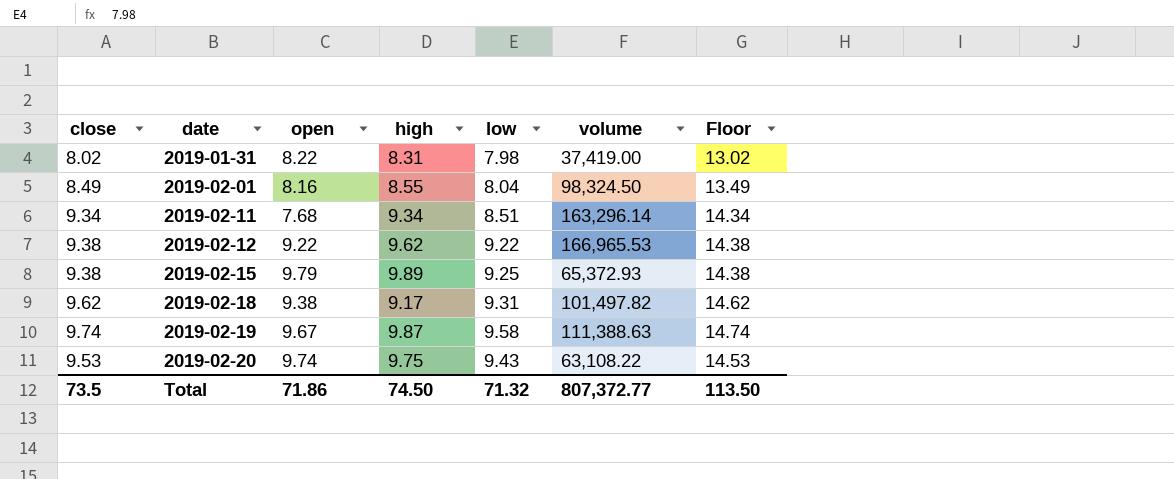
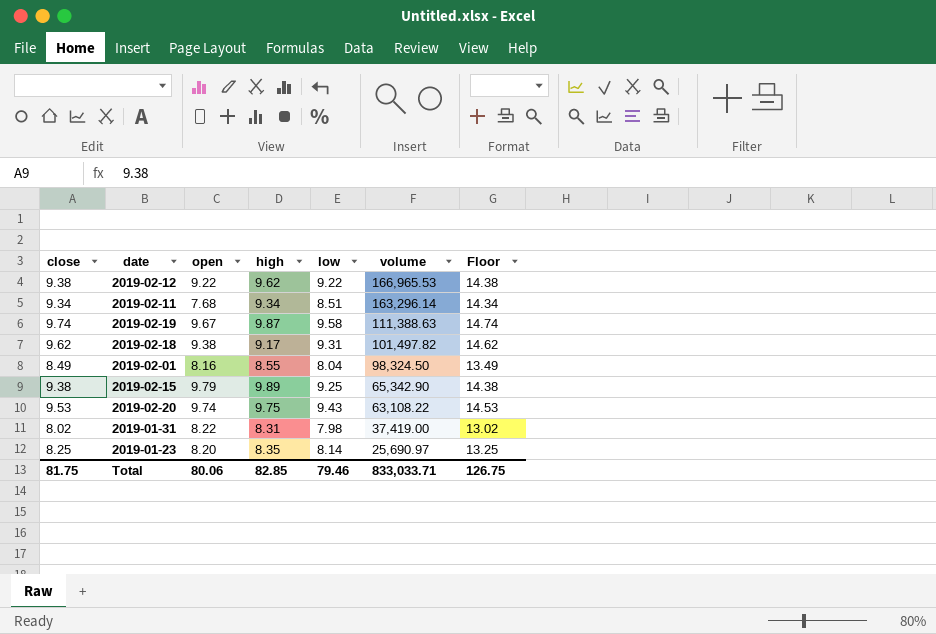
row order: date ascending -> volume descending
2019-02-15 | volume: 65,372.93 -> 65,342.90
row 2019-01-23: none -> 8.25 | 8.20 | 8.35 | 8.14 | 25,690.97 | 13.25
Total | close: 73.5 -> 81.75
Total | open: 71.86 -> 80.06
Total | high: 74.50 -> 82.85
Total | low: 71.32 -> 79.46
Total | volume: 807,372.77 -> 833,033.71
Total | Floor: 113.50 -> 126.75

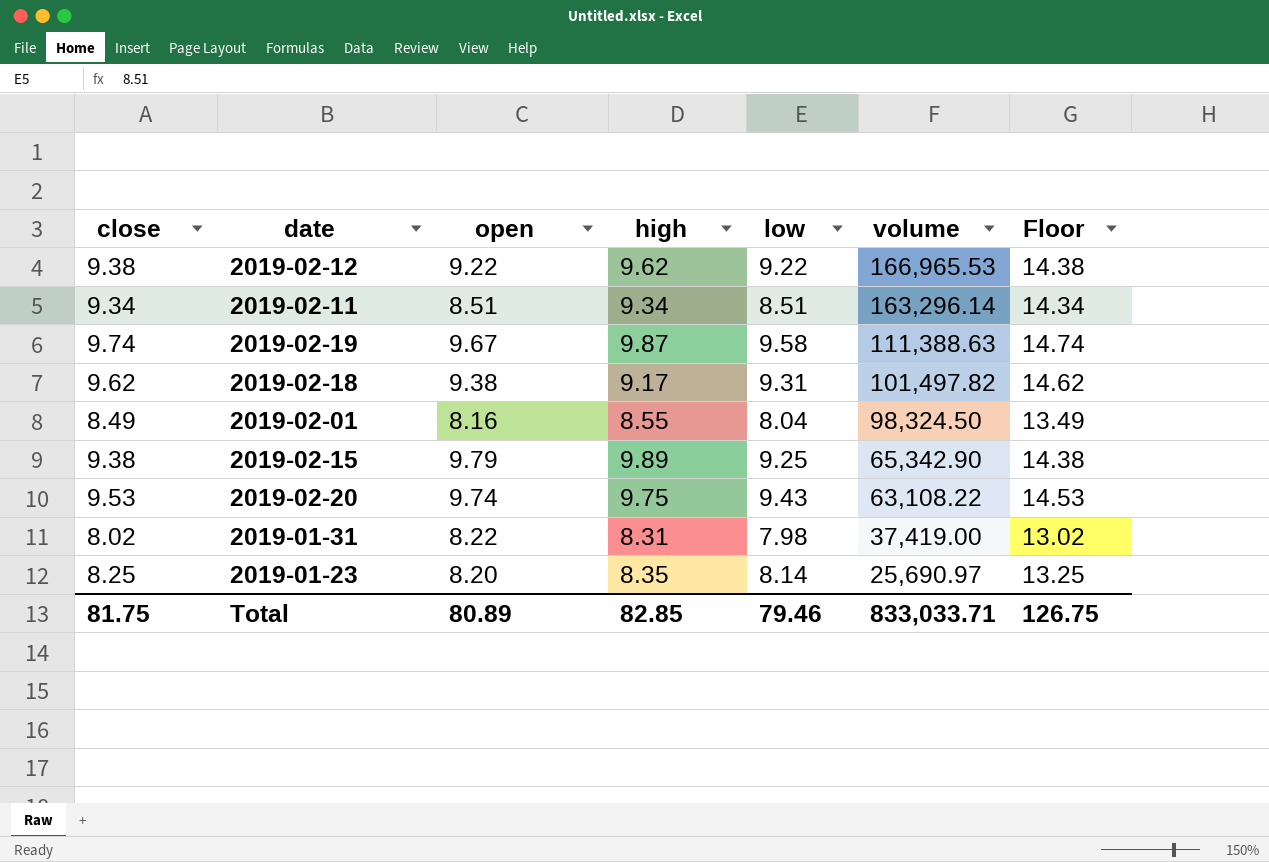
2019-02-11 | open: 7.68 -> 8.51
Total | open: 80.06 -> 80.89

